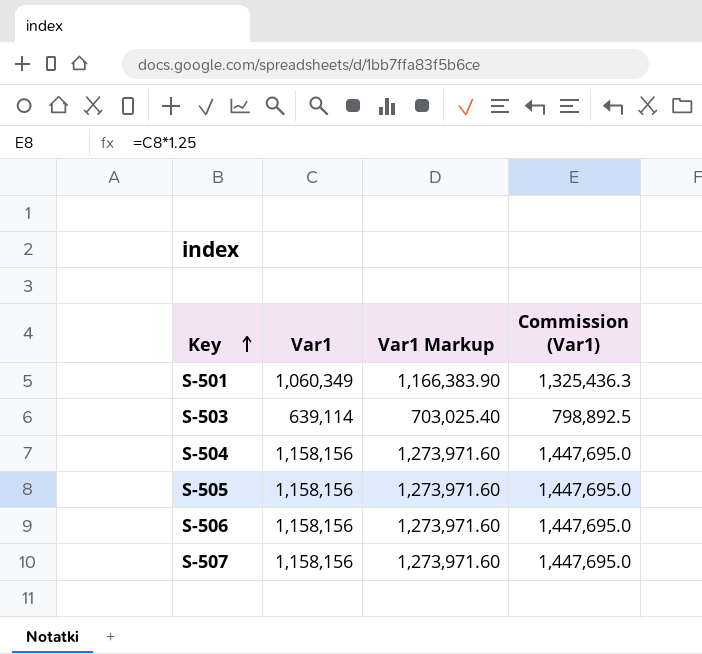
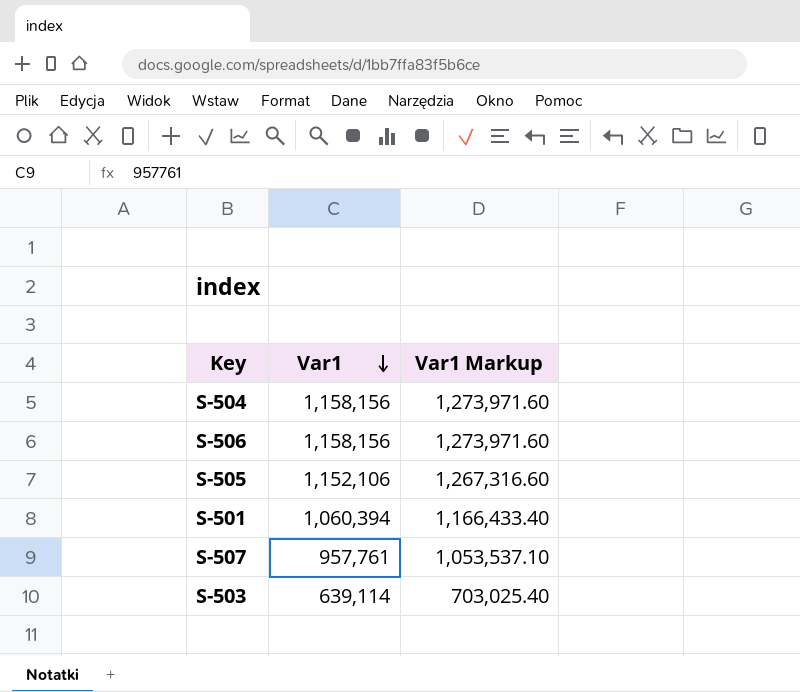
row order: Key ascending -> Var1 descending
column Commission (Var1) | formula: [Var1] * 1.25 -> none
S-505 | Var1: 1,158,156 -> 1,152,106
S-505 | Var1 Markup: 1,273,971.60 -> 1,267,316.60
S-501 | Var1: 1,060,349 -> 1,060,394
S-501 | Var1 Markup: 1,166,383.90 -> 1,166,433.40
S-507 | Var1: 1,158,156 -> 957,761
S-507 | Var1 Markup: 1,273,971.60 -> 1,053,537.10

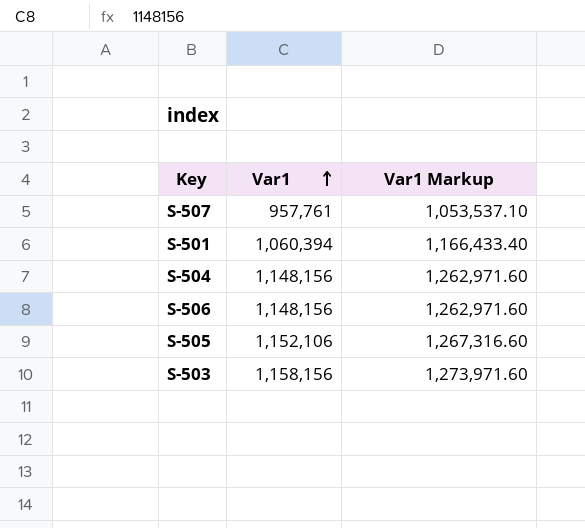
row order: Var1 descending -> Var1 ascending
S-504 | Var1: 1,158,156 -> 1,148,156
S-504 | Var1 Markup: 1,273,971.60 -> 1,262,971.60
S-506 | Var1: 1,158,156 -> 1,148,156
S-506 | Var1 Markup: 1,273,971.60 -> 1,262,971.60
S-503 | Var1: 639,114 -> 1,158,156
S-503 | Var1 Markup: 703,025.40 -> 1,273,971.60

